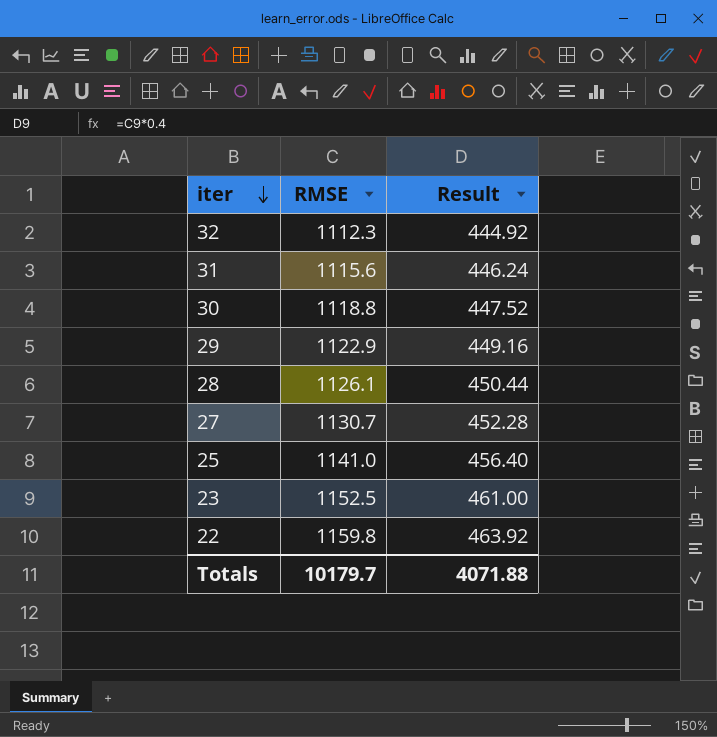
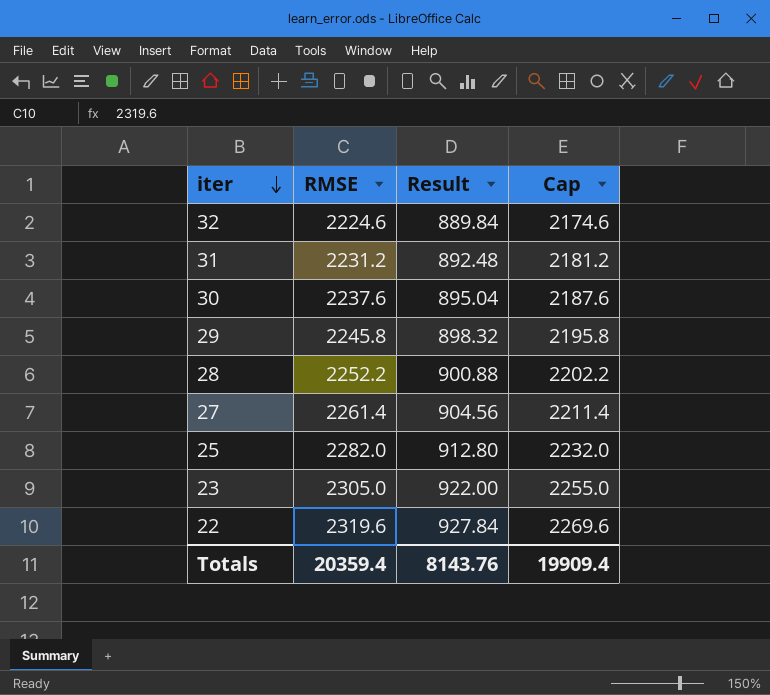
column Cap | formula: none -> [RMSE] - 50
32 | RMSE: 1112.3 -> 2224.6
32 | Result: 444.92 -> 889.84
31 | RMSE: 1115.6 -> 2231.2
31 | Result: 446.24 -> 892.48
30 | RMSE: 1118.8 -> 2237.6
30 | Result: 447.52 -> 895.04
29 | RMSE: 1122.9 -> 2245.8
29 | Result: 449.16 -> 898.32
28 | RMSE: 1126.1 -> 2252.2
28 | Result: 450.44 -> 900.88
27 | RMSE: 1130.7 -> 2261.4
27 | Result: 452.28 -> 904.56
25 | RMSE: 1141.0 -> 2282.0
25 | Result: 456.40 -> 912.80
23 | RMSE: 1152.5 -> 2305.0
23 | Result: 461.00 -> 922.00
22 | RMSE: 1159.8 -> 2319.6
22 | Result: 463.92 -> 927.84
Totals | RMSE: 10179.7 -> 20359.4
Totals | Result: 4071.88 -> 8143.76

